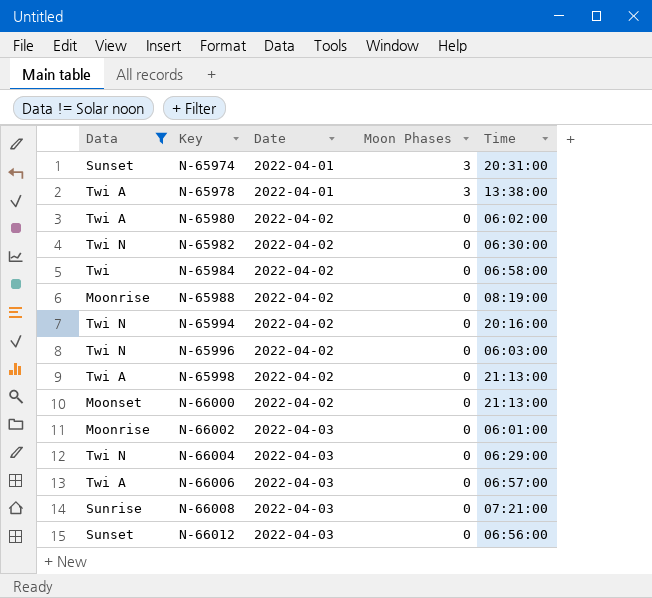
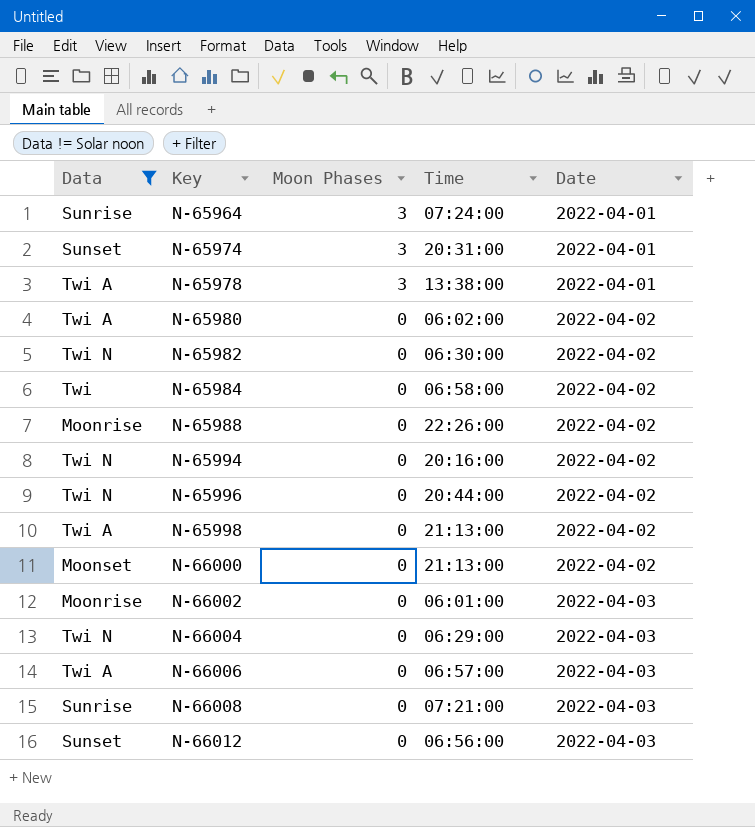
column Date | position: 3 -> 5
row N-65964: none -> Sunrise | 3 | 07:24:00 | 2022-04-01
N-65988 | Time: 08:19:00 -> 22:26:00
N-65996 | Time: 06:03:00 -> 20:44:00

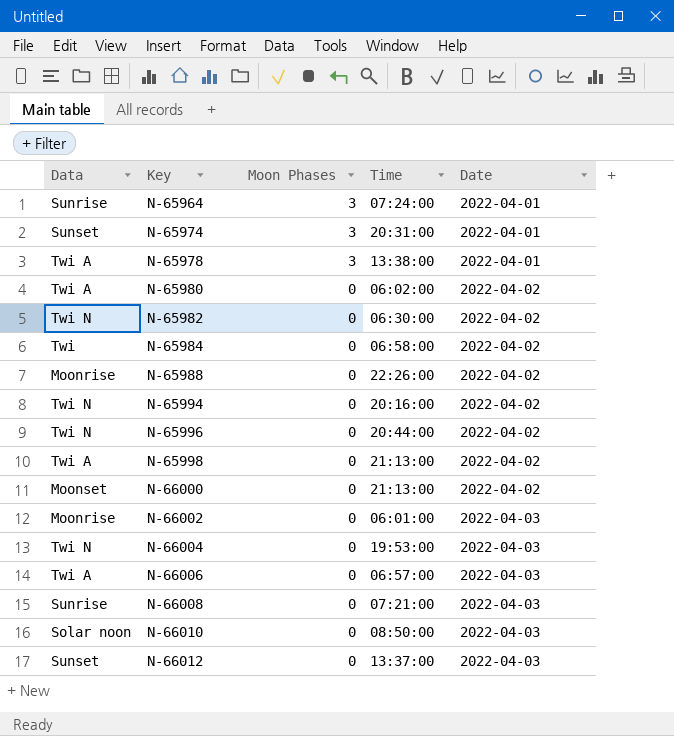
filter: Data != Solar noon -> none
N-66004 | Time: 06:29:00 -> 19:53:00
N-66012 | Time: 06:56:00 -> 13:37:00

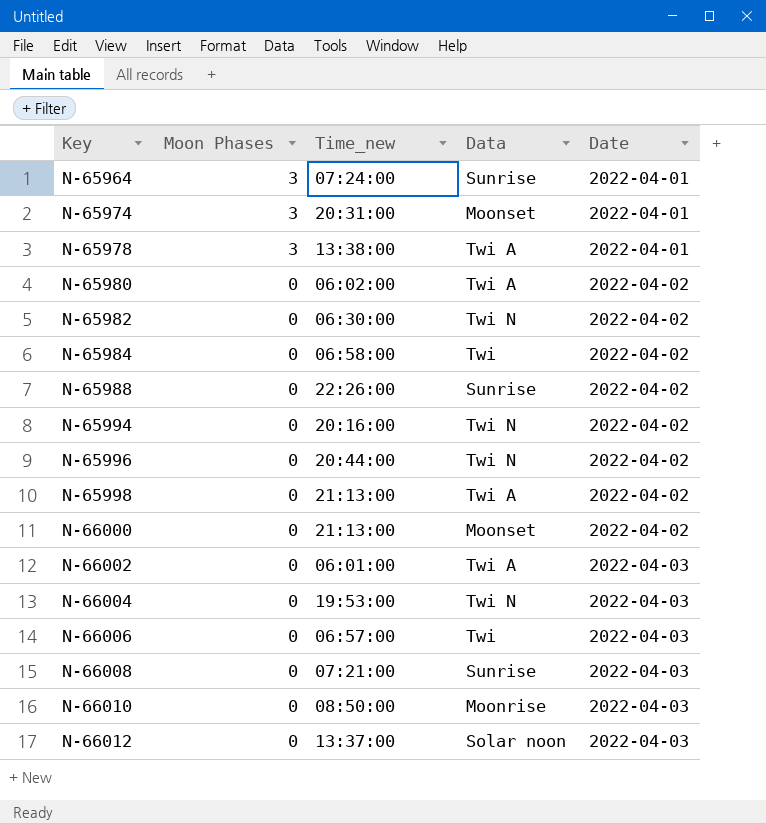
column name: Time -> Time_new
column Data | position: 1 -> 4
N-65974 | Data: Sunset -> Moonset
N-65988 | Data: Moonrise -> Sunrise
N-66002 | Data: Moonrise -> Twi A
N-66006 | Data: Twi A -> Twi
N-66010 | Data: Solar noon -> Moonrise
N-66012 | Data: Sunset -> Solar noon

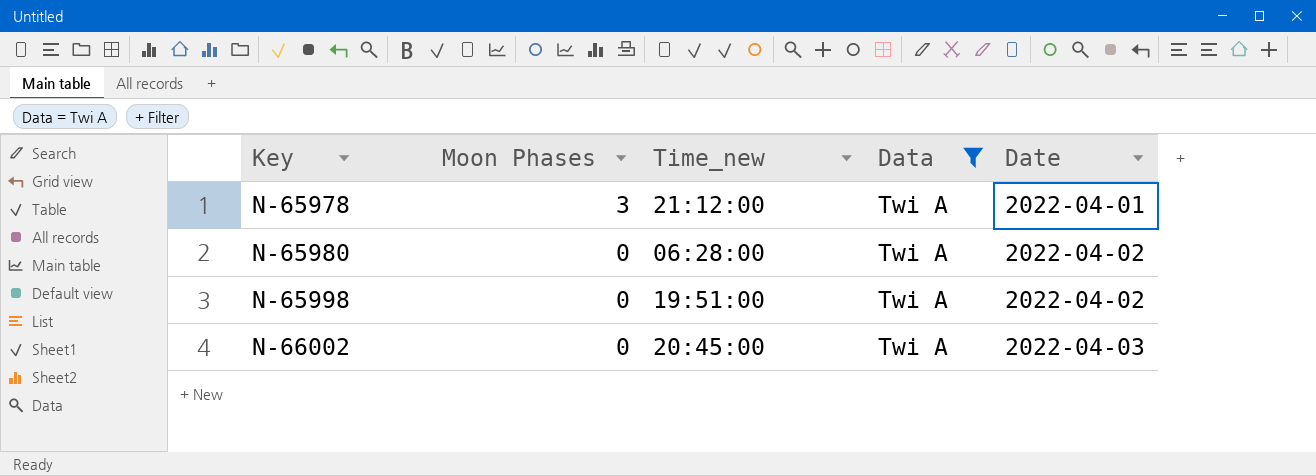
filter: none -> Data = Twi A
N-65978 | Time_new: 13:38:00 -> 21:12:00
N-65980 | Time_new: 06:02:00 -> 06:28:00
N-65998 | Time_new: 21:13:00 -> 19:51:00
N-66002 | Time_new: 06:01:00 -> 20:45:00

